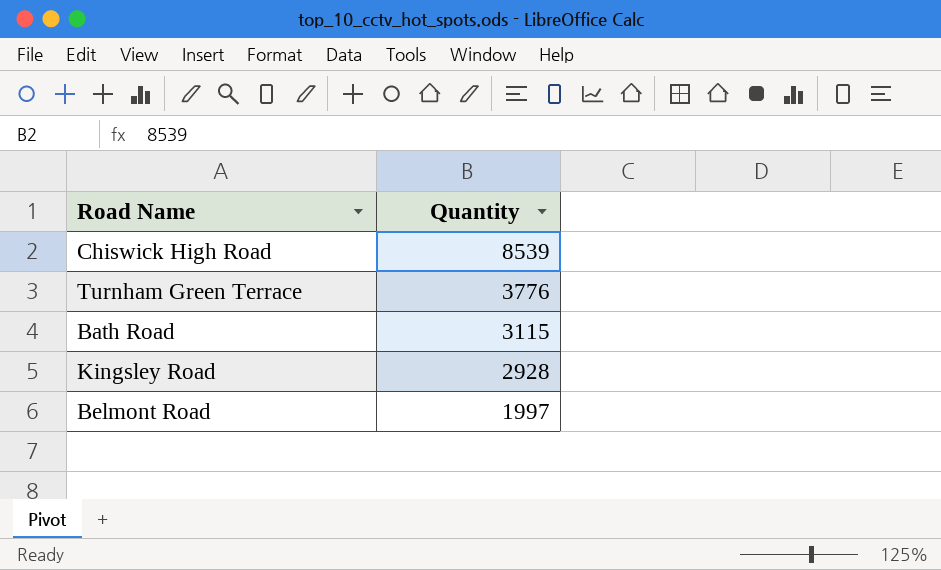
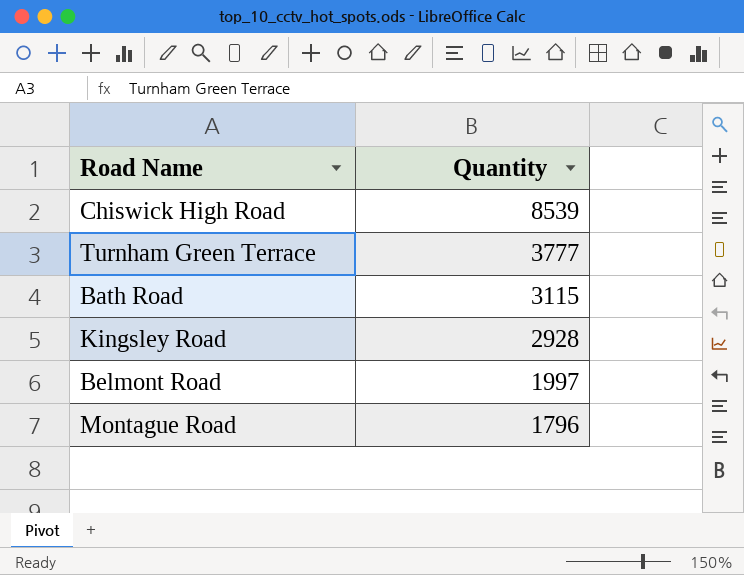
Turnham Green Terrace | Quantity: 3776 -> 3777
row Montague Road: none -> 1796

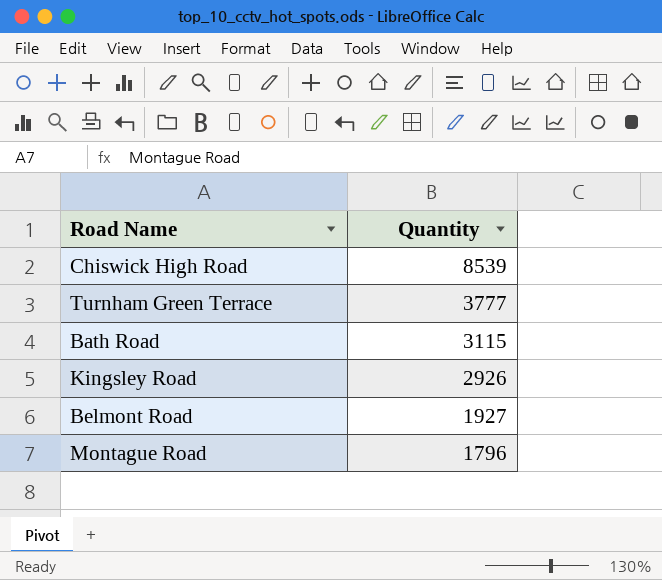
Kingsley Road | Quantity: 2928 -> 2926
Belmont Road | Quantity: 1997 -> 1927

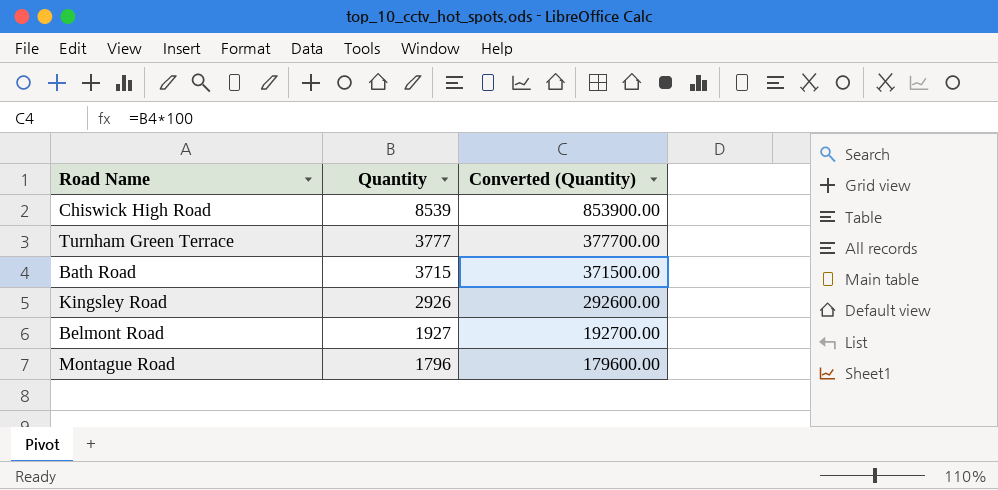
column Converted (Quantity) | formula: none -> [Quantity] * 100
Bath Road | Quantity: 3115 -> 3715

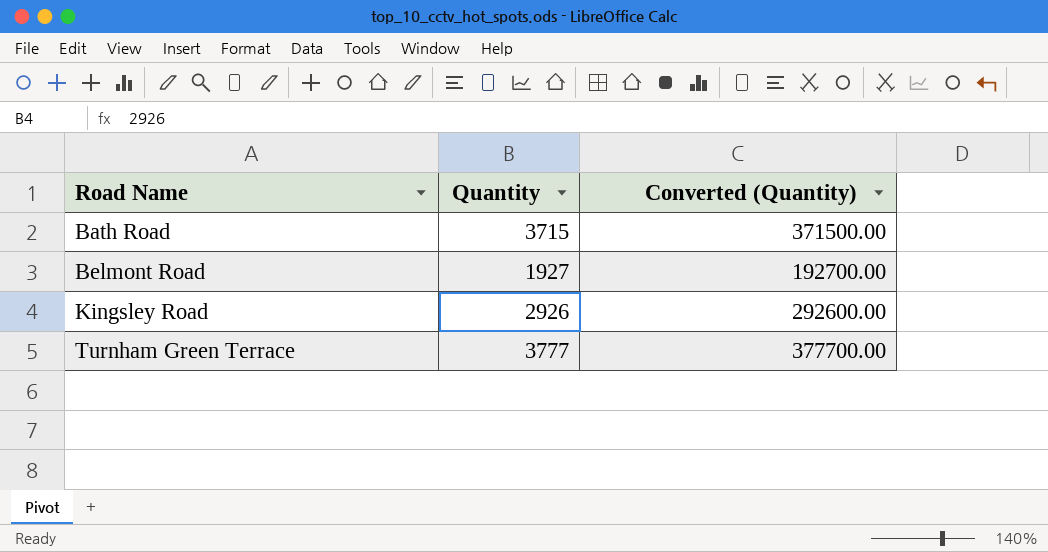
row order: Quantity descending -> Road Name ascending
row Chiswick High Road: 8539 | 853900.00 -> none
row Montague Road: 1796 | 179600.00 -> none

